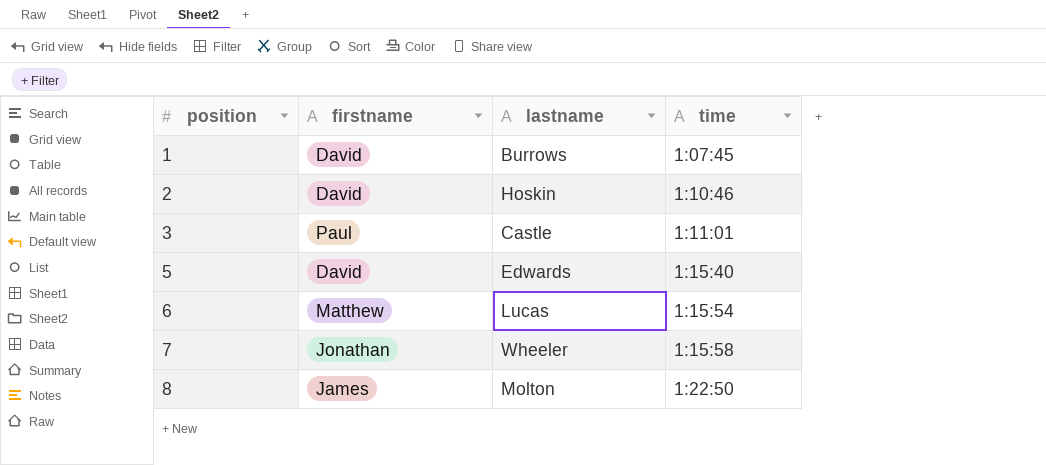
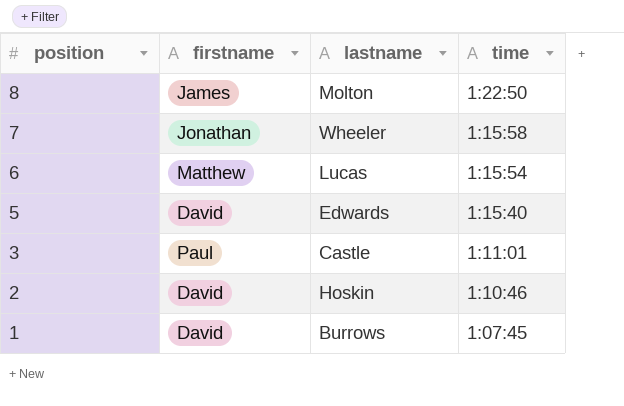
row order: position ascending -> position descending

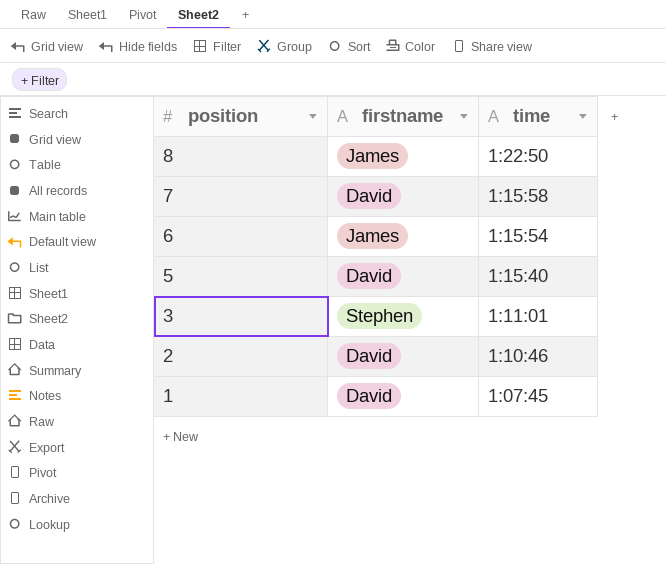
column lastname | position: 3 -> none
7 | firstname: Jonathan -> David
6 | firstname: Matthew -> James
3 | firstname: Paul -> Stephen

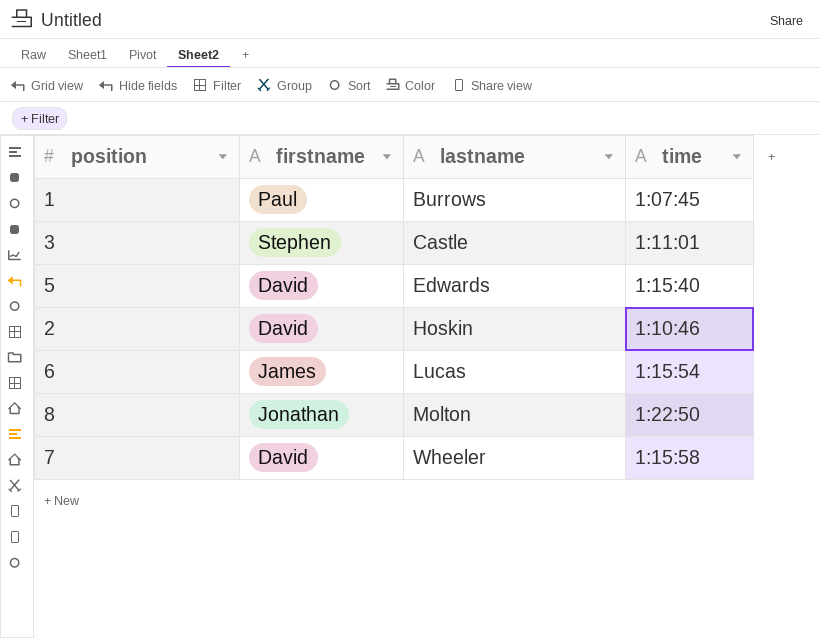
row order: position descending -> lastname ascending
column lastname | position: none -> 3
1 | firstname: David -> Paul
8 | firstname: James -> Jonathan

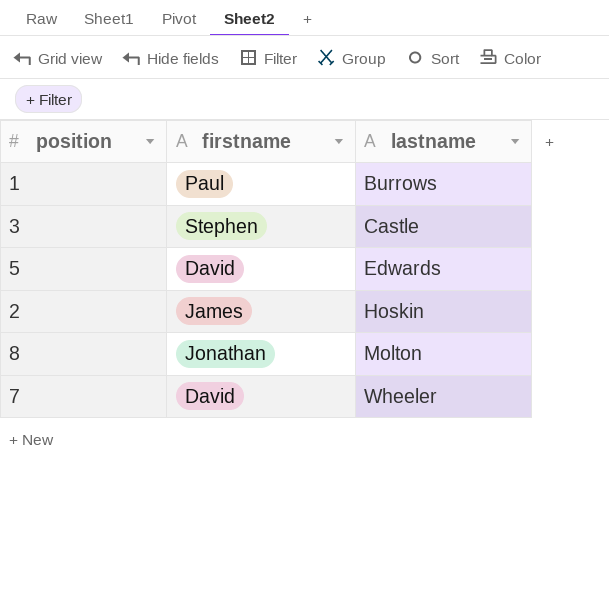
column time | position: 4 -> none
row 6: James | Lucas | 1:15:54 -> none
2 | firstname: David -> James

